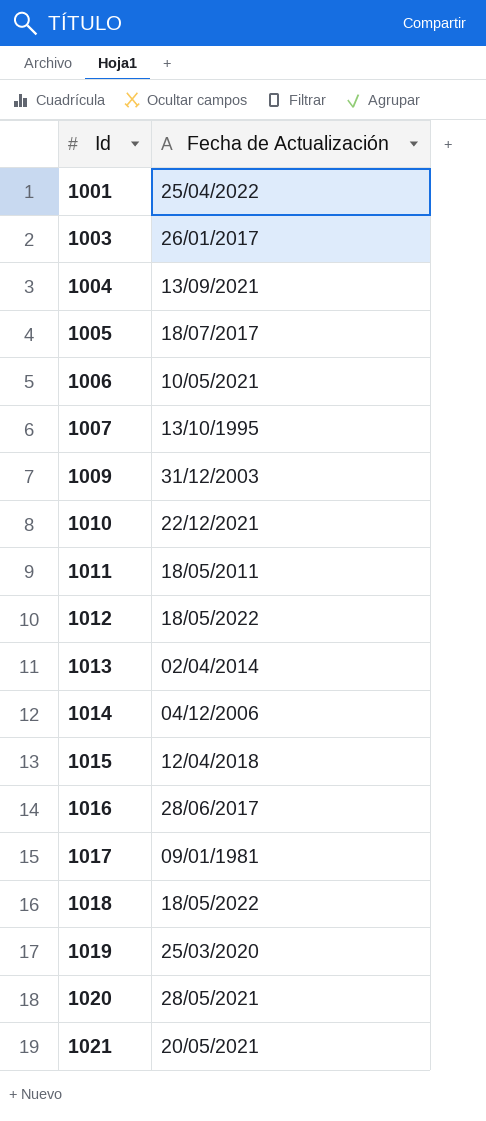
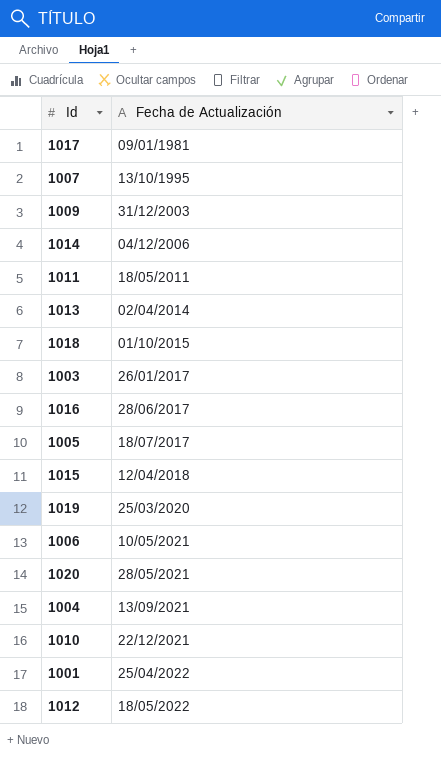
row order: Id ascending -> Fecha de Actualización ascending
row 1021: 20/05/2021 -> none
1018 | Fecha de Actualización: 18/05/2022 -> 01/10/2015

